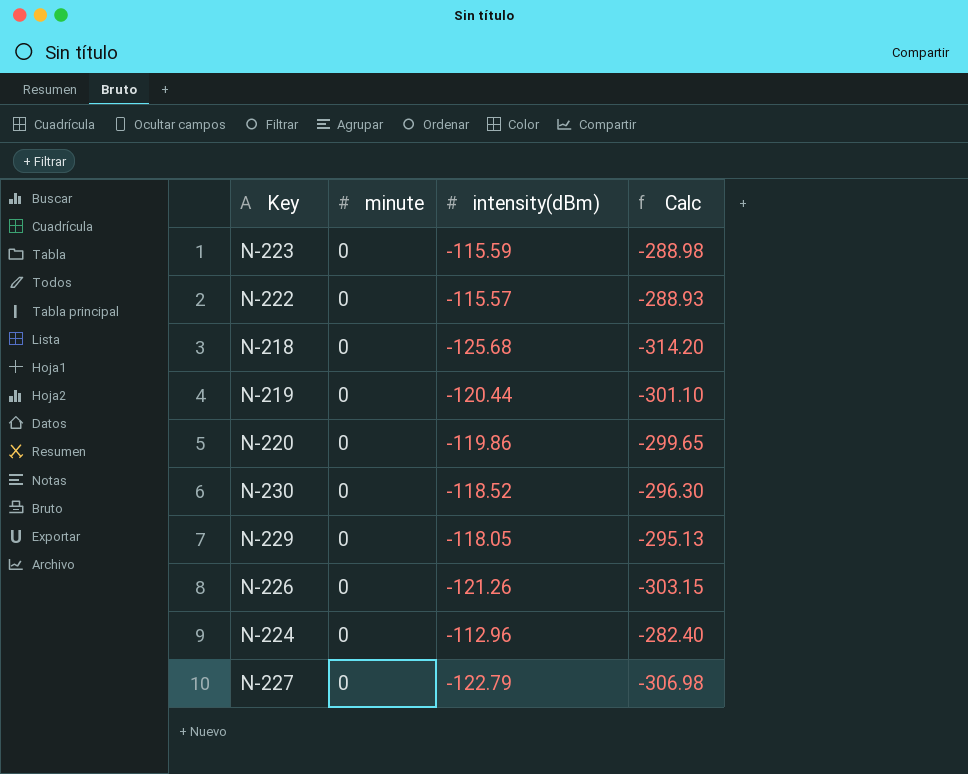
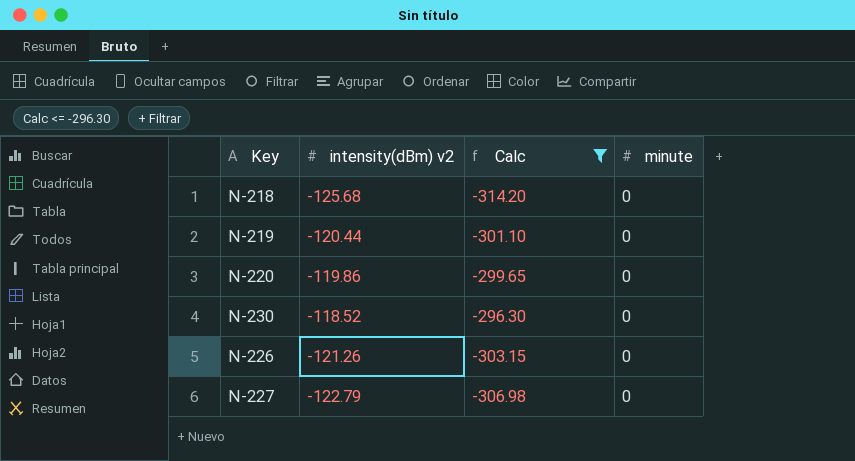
filter: none -> Calc <= -296.30
column name: intensity(dBm) -> intensity(dBm) v2
column minute | position: 2 -> 4

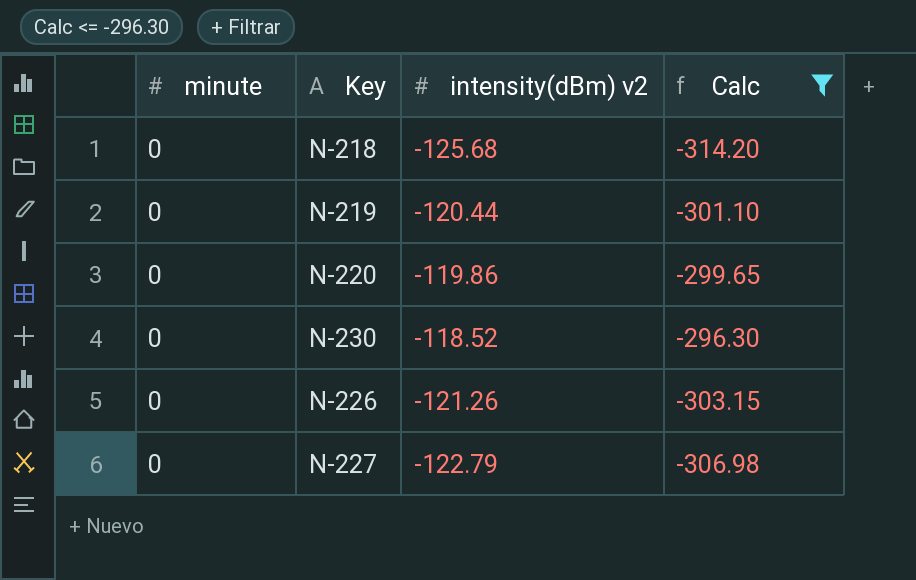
column minute | position: 4 -> 1

